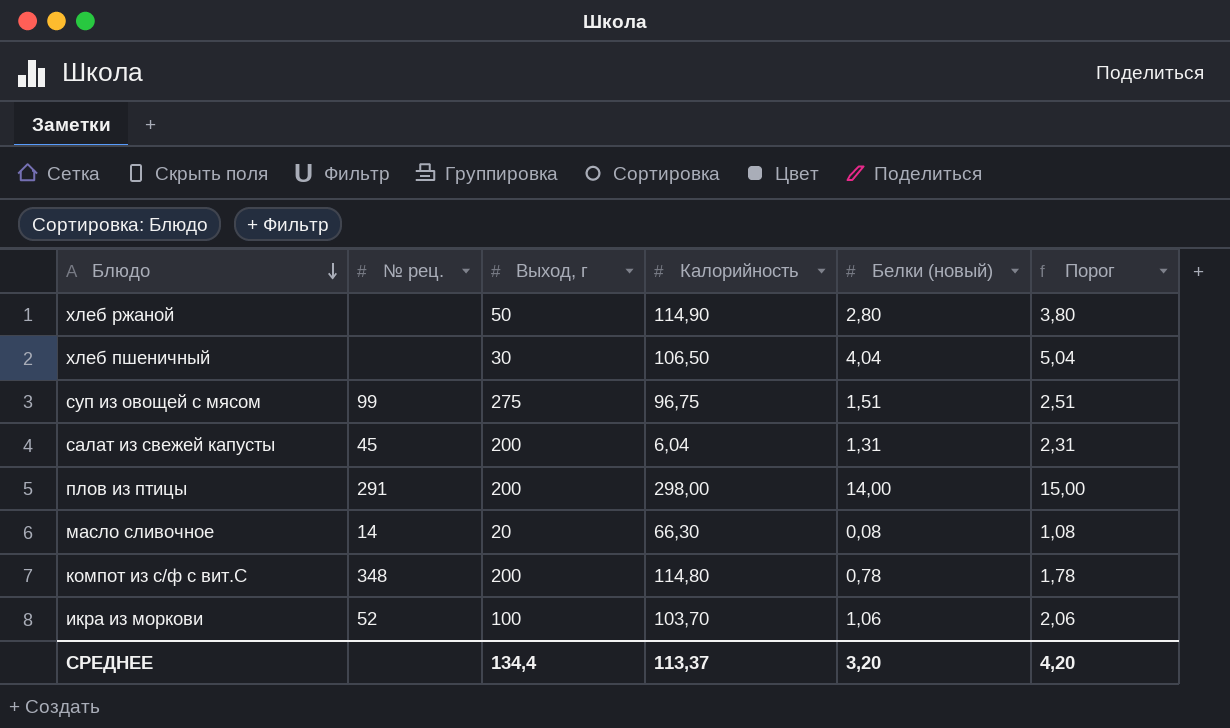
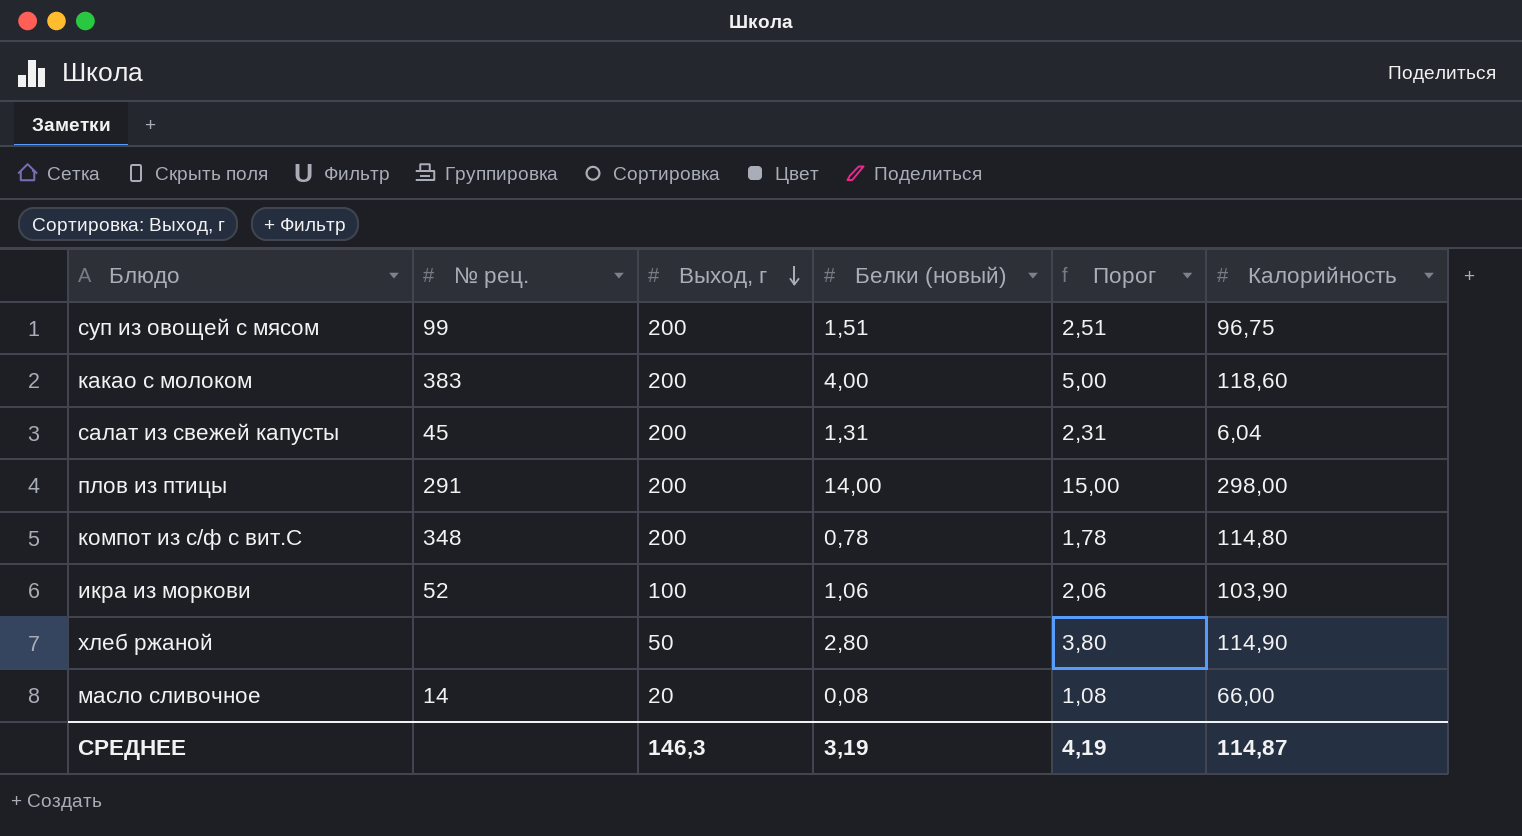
row order: Блюдо descending -> Выход, г descending
column Калорийность | position: 4 -> 6
row хлеб пшеничный: none | 30 | 106,50 | 4,04 | 5,04 -> none
суп из овощей с мясом | Выход, г: 275 -> 200
row какао с молоком: none -> 383 | 200 | 4,00 | 5,00 | 118,60
икра из моркови | Калорийность: 103,70 -> 103,90
масло сливочное | Калорийность: 66,30 -> 66,00
СРЕДНЕЕ | Выход, г: 134,4 -> 146,3
СРЕДНЕЕ | Белки (новый): 3,20 -> 3,19
СРЕДНЕЕ | Порог: 4,20 -> 4,19
СРЕДНЕЕ | Калорийность: 113,37 -> 114,87

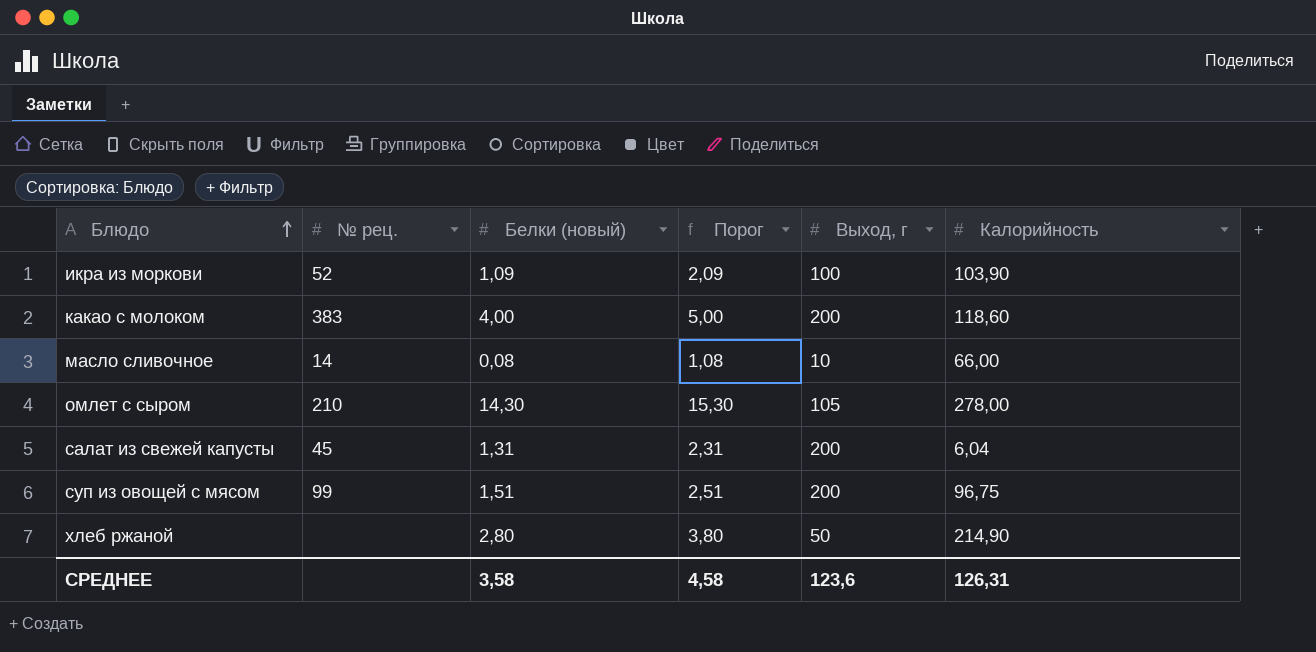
row order: Выход, г descending -> Блюдо ascending
column Выход, г | position: 3 -> 5
row плов из птицы: 291 | 200 | 14,00 | 15,00 | 298,00 -> none
row компот из с/ф с вит.С: 348 | 200 | 0,78 | 1,78 | 114,80 -> none
икра из моркови | Белки (новый): 1,06 -> 1,09
икра из моркови | Порог: 2,06 -> 2,09
масло сливочное | Выход, г: 20 -> 10
row омлет с сыром: none -> 210 | 14,30 | 15,30 | 105 | 278,00
хлеб ржаной | Калорийность: 114,90 -> 214,90
СРЕДНЕЕ | Белки (новый): 3,19 -> 3,58
СРЕДНЕЕ | Порог: 4,19 -> 4,58
СРЕДНЕЕ | Выход, г: 146,3 -> 123,6
СРЕДНЕЕ | Калорийность: 114,87 -> 126,31

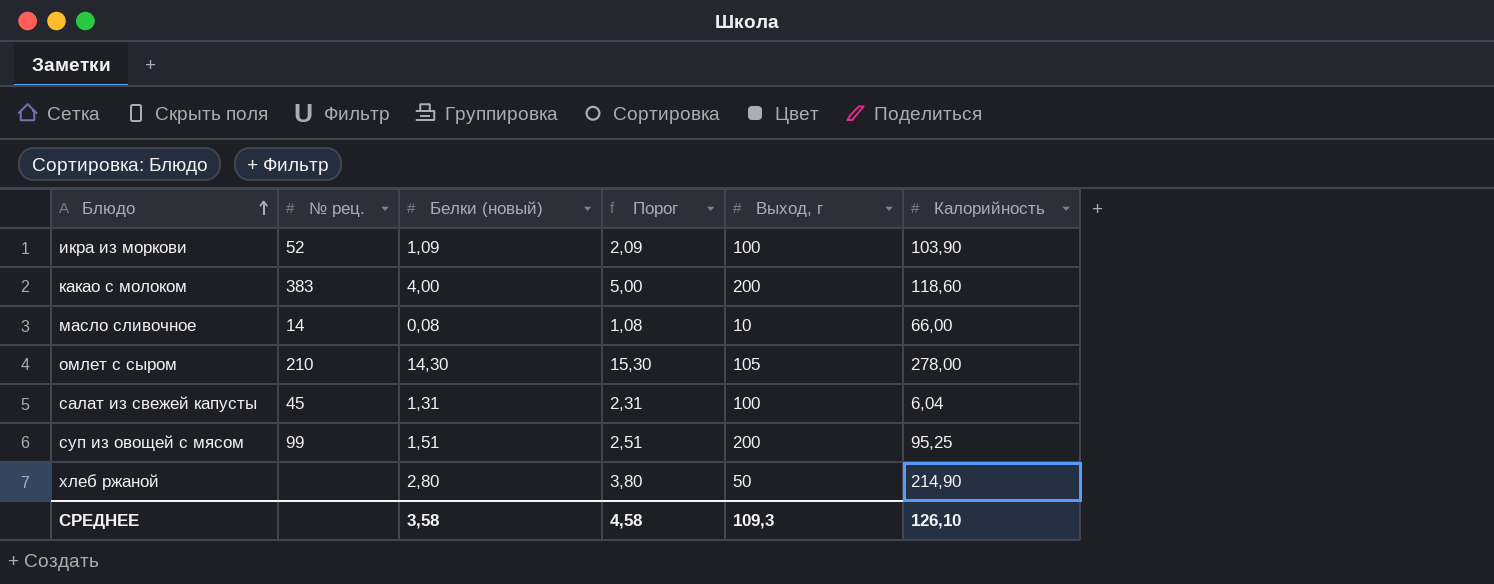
салат из свежей капусты | Выход, г: 200 -> 100
суп из овощей с мясом | Калорийность: 96,75 -> 95,25
СРЕДНЕЕ | Выход, г: 123,6 -> 109,3
СРЕДНЕЕ | Калорийность: 126,31 -> 126,10

